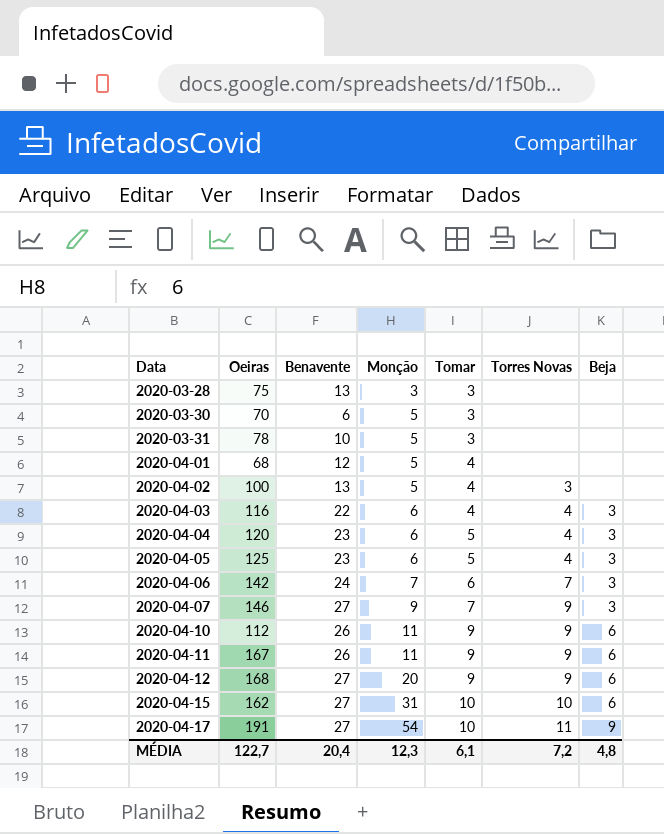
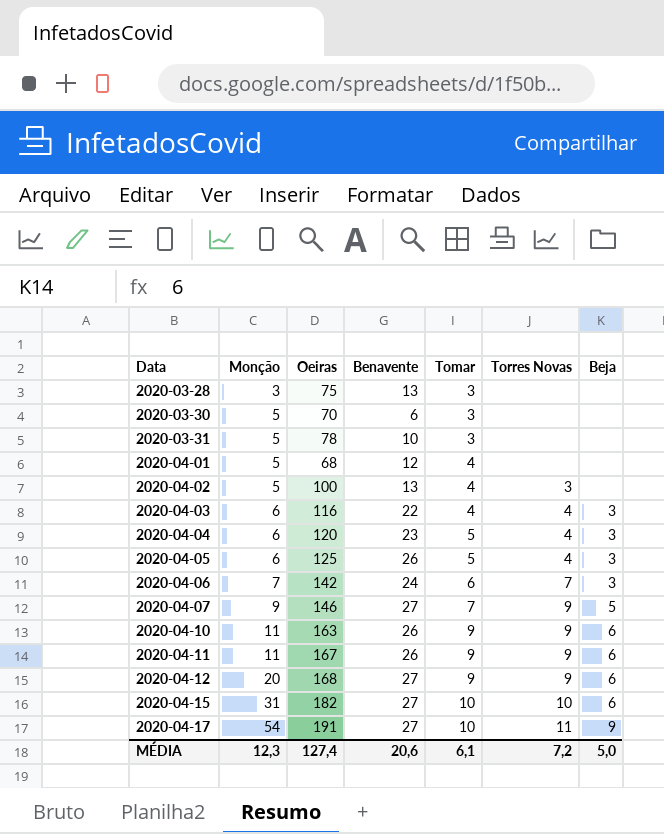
column Monção | position: 4 -> 2
2020-04-05 | Benavente: 23 -> 26
2020-04-07 | Beja: 3 -> 5
2020-04-10 | Oeiras: 112 -> 163
2020-04-15 | Oeiras: 162 -> 182
MÉDIA | Oeiras: 122,7 -> 127,4
MÉDIA | Benavente: 20,4 -> 20,6
MÉDIA | Beja: 4,8 -> 5,0

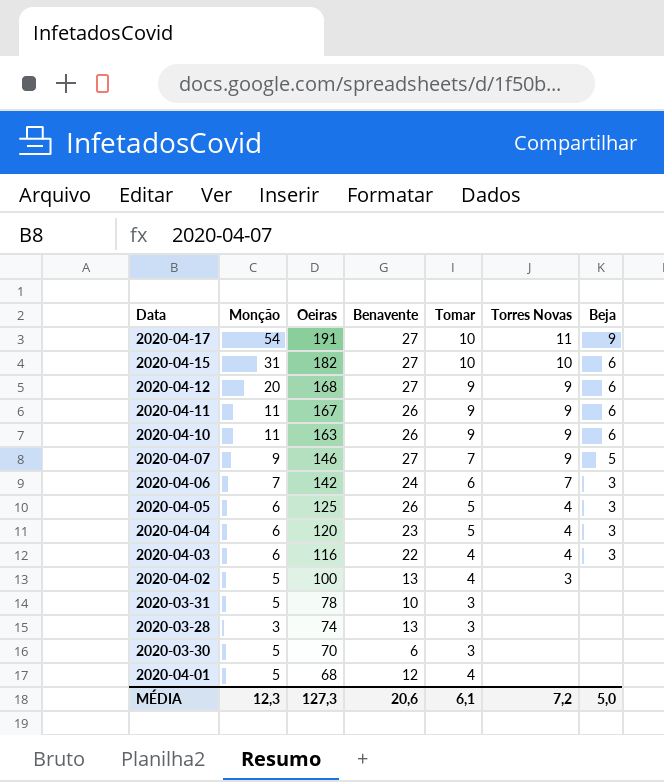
row order: Data ascending -> Oeiras descending
2020-03-28 | Oeiras: 75 -> 74
MÉDIA | Oeiras: 127,4 -> 127,3

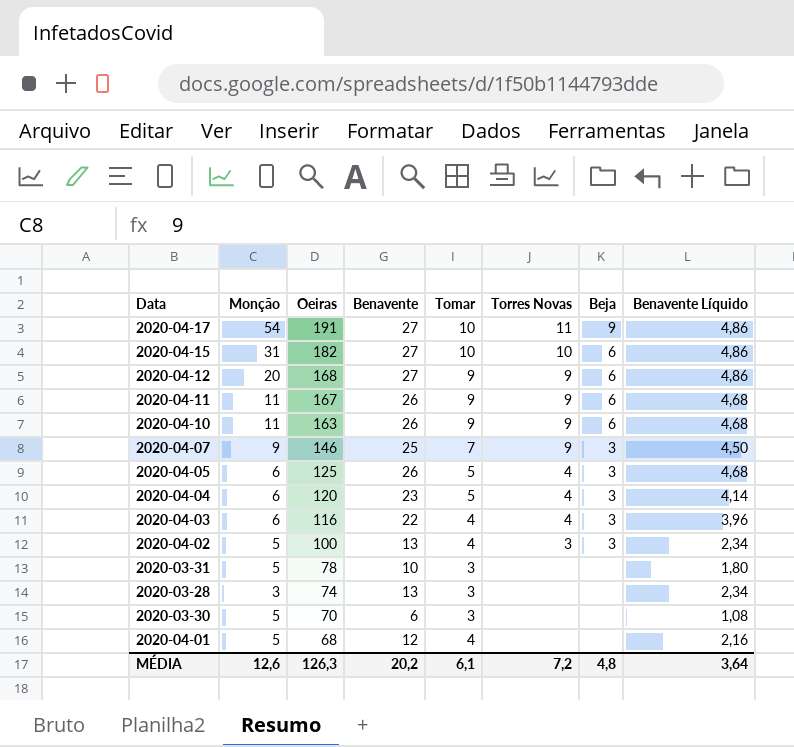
column Benavente Líquido | formula: none -> [Benavente] * 0,18
row 2020-04-06: 7 | 142 | 24 | 6 | 7 | 3 -> none
2020-04-07 | Benavente: 27 -> 25
2020-04-07 | Beja: 5 -> 3
2020-04-02 | Beja: none -> 3
MÉDIA | Monção: 12,3 -> 12,6
MÉDIA | Oeiras: 127,3 -> 126,3
MÉDIA | Benavente: 20,6 -> 20,2
MÉDIA | Beja: 5,0 -> 4,8

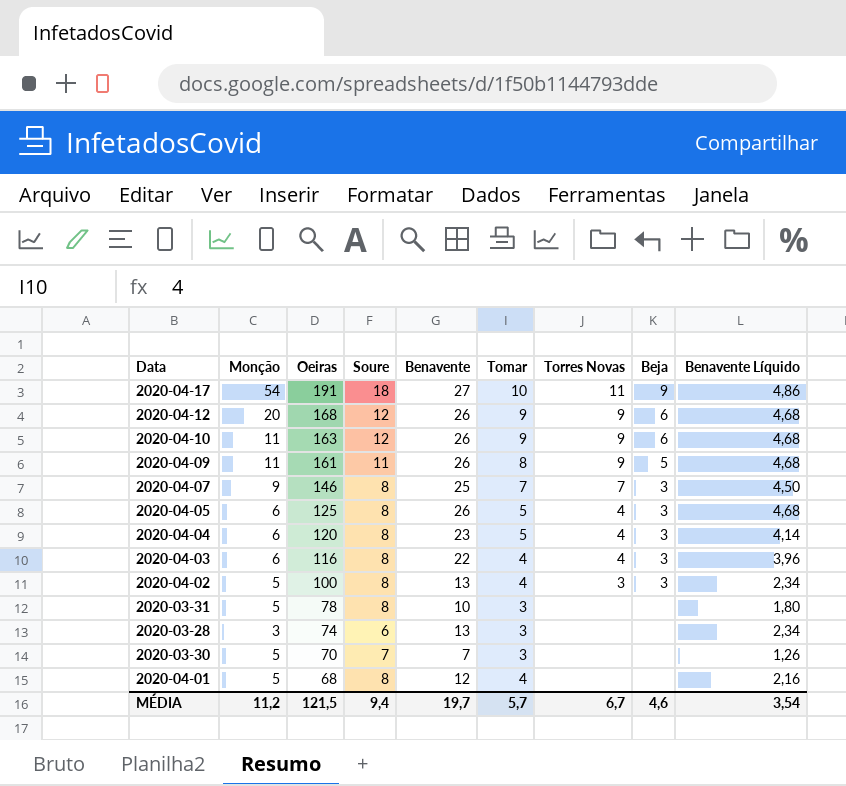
column Soure | position: none -> 4
row 2020-04-15: 31 | 182 | 27 | 10 | 10 | 6 | 4,86 -> none
row 2020-04-11: 11 | 167 | 26 | 9 | 9 | 6 | 4,68 -> none
2020-04-12 | Benavente: 27 -> 26
2020-04-12 | Benavente Líquido: 4,86 -> 4,68
row 2020-04-09: none -> 11 | 161 | 11 | 26 | 8 | 9 | 5 | 4,68
2020-04-07 | Torres Novas: 9 -> 7
2020-03-30 | Benavente: 6 -> 7
2020-03-30 | Benavente Líquido: 1,08 -> 1,26
MÉDIA | Monção: 12,6 -> 11,2
MÉDIA | Oeiras: 126,3 -> 121,5
MÉDIA | Benavente: 20,2 -> 19,7
MÉDIA | Tomar: 6,1 -> 5,7
MÉDIA | Torres Novas: 7,2 -> 6,7
MÉDIA | Beja: 4,8 -> 4,6
MÉDIA | Benavente Líquido: 3,64 -> 3,54

